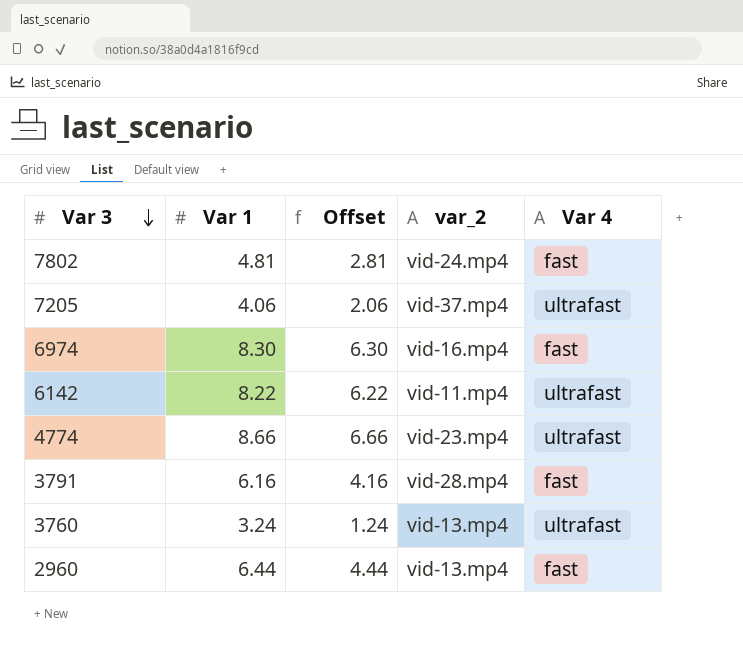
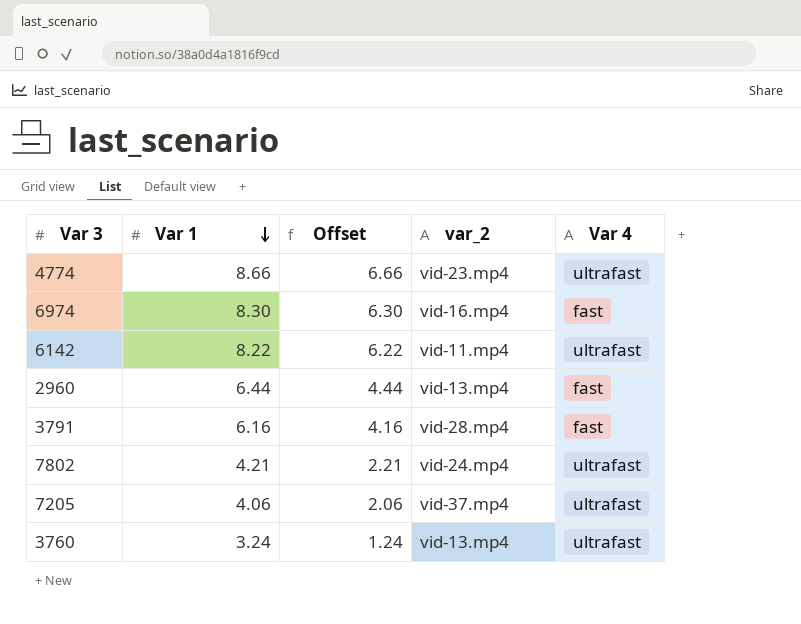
row order: Var 3 descending -> Var 1 descending
7802 | Var 1: 4.81 -> 4.21
7802 | Offset: 2.81 -> 2.21
7802 | Var 4: fast -> ultrafast

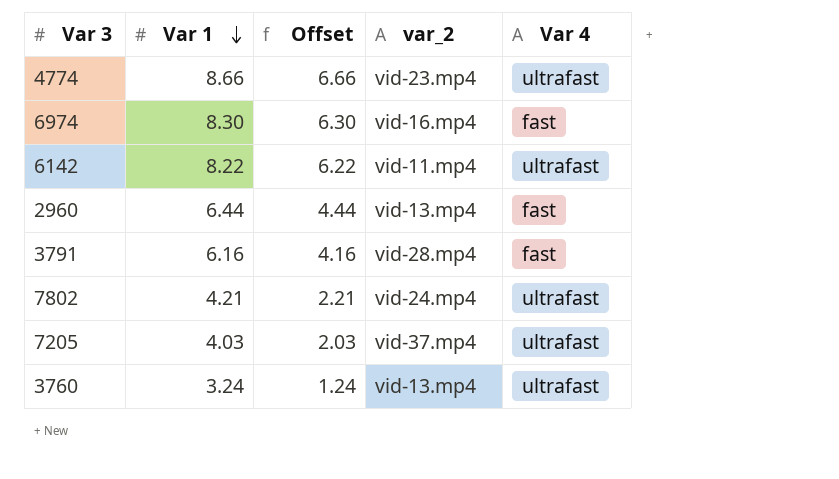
7205 | Var 1: 4.06 -> 4.03
7205 | Offset: 2.06 -> 2.03

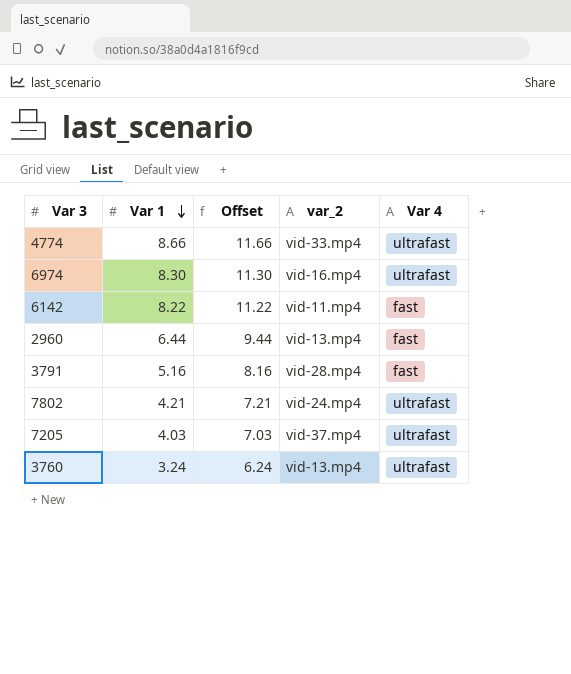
column Offset | formula: [Var 1] - 2 -> [Var 1] + 3
4774 | var_2: vid-23.mp4 -> vid-33.mp4
6974 | Var 4: fast -> ultrafast
6142 | Var 4: ultrafast -> fast
3791 | Var 1: 6.16 -> 5.16

